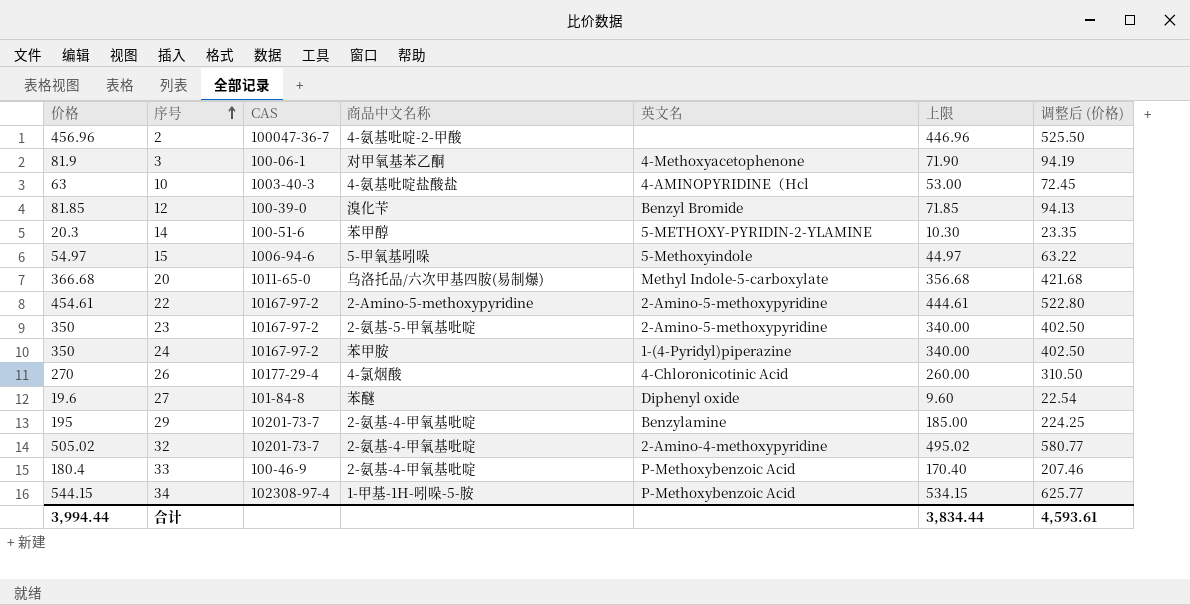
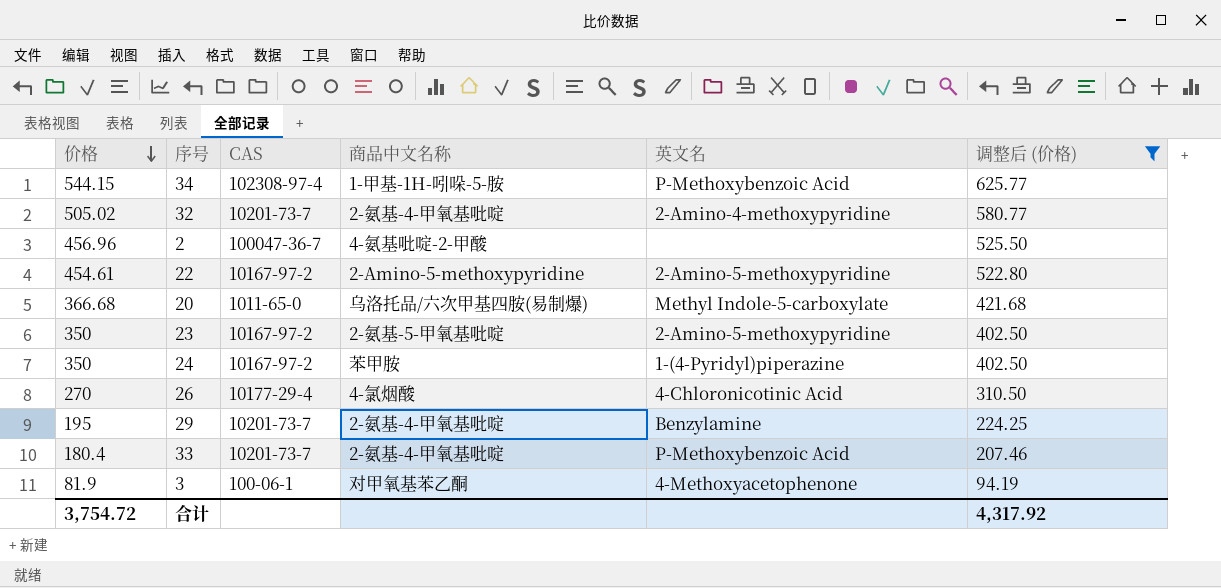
filter: none -> 调整后 (价格) >= 94.19
row order: 序号 ascending -> 价格 descending
column 上限 | formula: [价格] - 10 -> none
33 | CAS: 100-46-9 -> 10201-73-7
合计 | 价格: 3,994.44 -> 3,754.72
合计 | 调整后 (价格): 4,593.61 -> 4,317.92

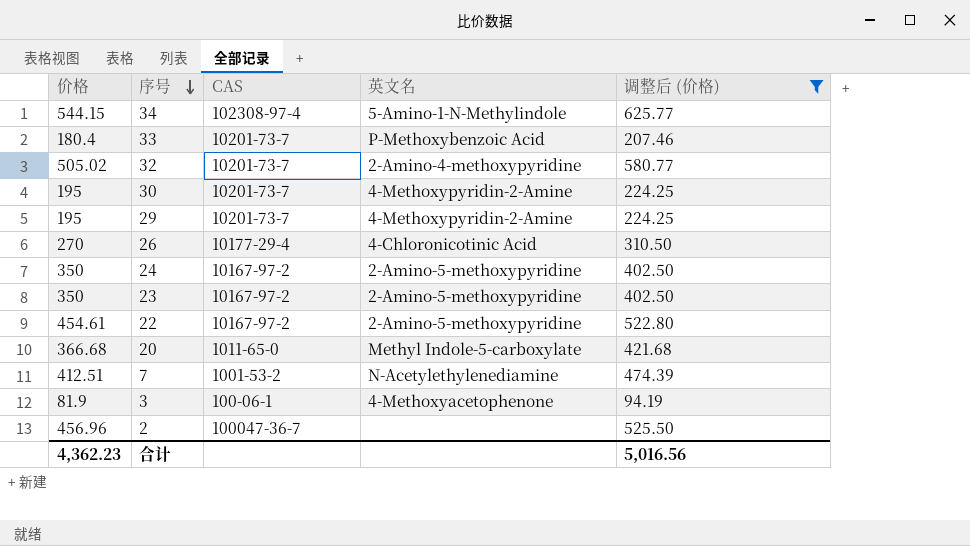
row order: 价格 descending -> 序号 descending
column 商品中文名称 | position: 4 -> none
34 | 英文名: P-Methoxybenzoic Acid -> 5-Amino-1-N-Methylindole
row 30: none -> 195 | 10201-73-7 | 4-Methoxypyridin-2-Amine | 224.25
29 | 英文名: Benzylamine -> 4-Methoxypyridin-2-Amine
24 | 英文名: 1-(4-Pyridyl)piperazine -> 2-Amino-5-methoxypyridine
row 7: none -> 412.51 | 1001-53-2 | N-Acetylethylenediamine | 474.39
合计 | 价格: 3,754.72 -> 4,362.23
合计 | 调整后 (价格): 4,317.92 -> 5,016.56

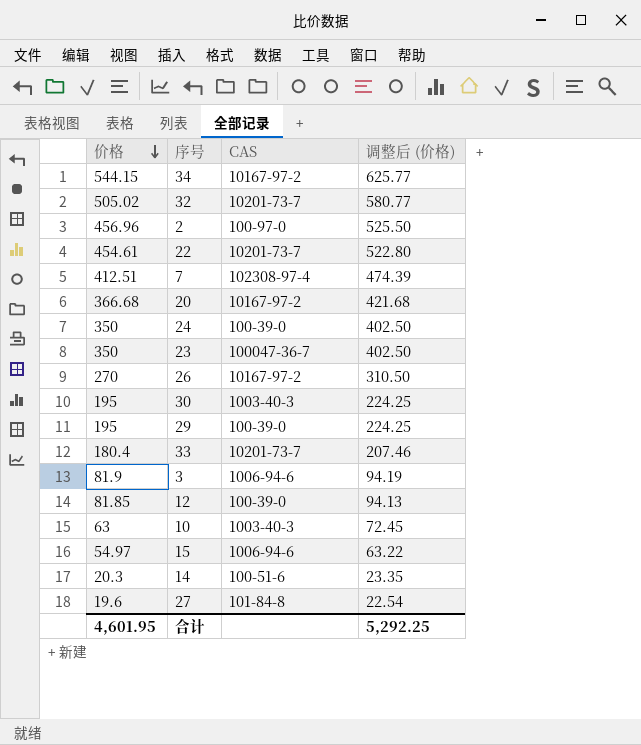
filter: 调整后 (价格) >= 94.19 -> none
row order: 序号 descending -> 价格 descending
column 英文名 | position: 4 -> none
34 | CAS: 102308-97-4 -> 10167-97-2
2 | CAS: 100047-36-7 -> 100-97-0
22 | CAS: 10167-97-2 -> 10201-73-7
7 | CAS: 1001-53-2 -> 102308-97-4
20 | CAS: 1011-65-0 -> 10167-97-2
24 | CAS: 10167-97-2 -> 100-39-0
23 | CAS: 10167-97-2 -> 100047-36-7
26 | CAS: 10177-29-4 -> 10167-97-2
30 | CAS: 10201-73-7 -> 1003-40-3
29 | CAS: 10201-73-7 -> 100-39-0
3 | CAS: 100-06-1 -> 1006-94-6
合计 | 价格: 4,362.23 -> 4,601.95
合计 | 调整后 (价格): 5,016.56 -> 5,292.25

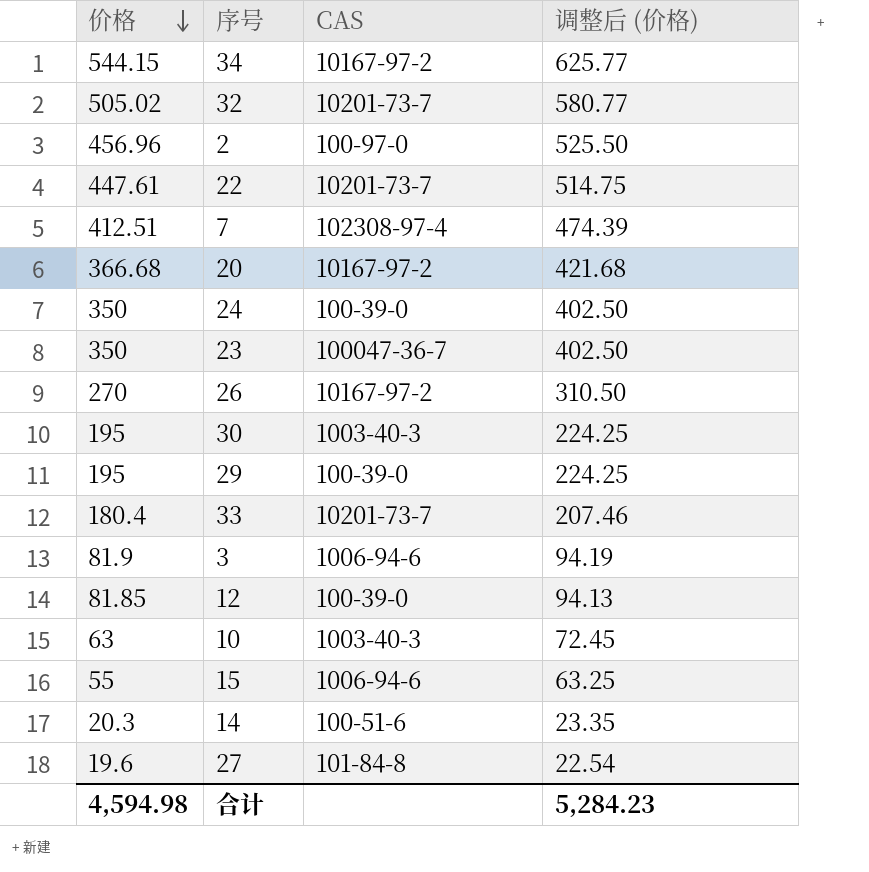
22 | 价格: 454.61 -> 447.61
22 | 调整后 (价格): 522.80 -> 514.75
15 | 价格: 54.97 -> 55
15 | 调整后 (价格): 63.22 -> 63.25
合计 | 价格: 4,601.95 -> 4,594.98
合计 | 调整后 (价格): 5,292.25 -> 5,284.23

